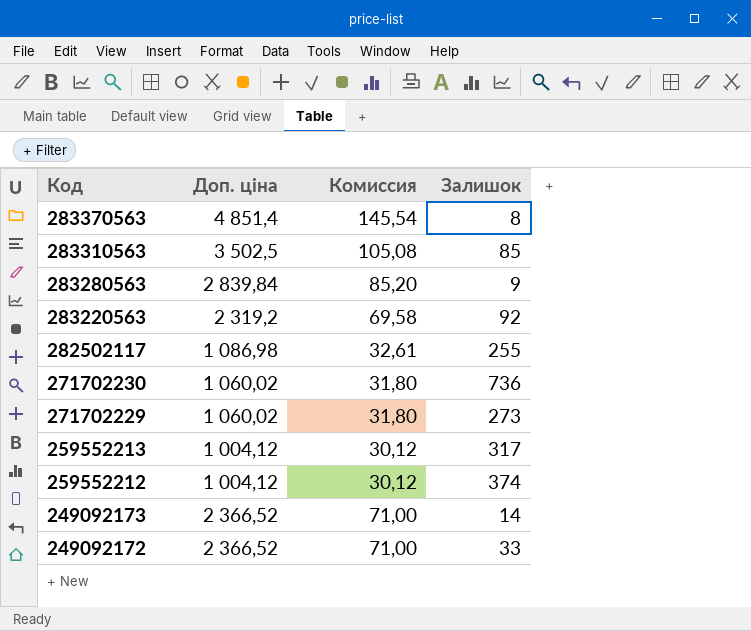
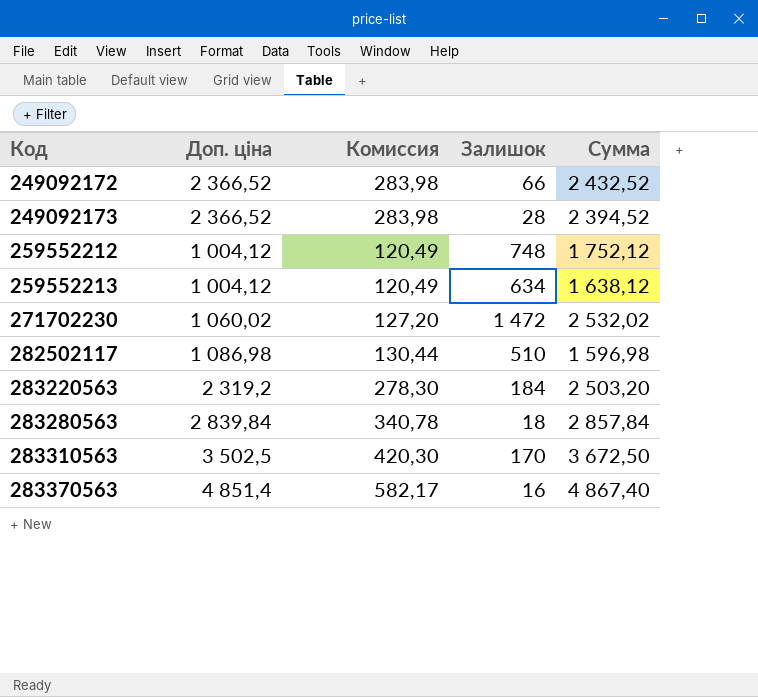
row order: Код descending -> Код ascending
column Комиссия | formula: [Доп. ціна] * 0,03 -> [Доп. ціна] * 0,12
column Сумма | formula: none -> [Доп. ціна] + [Залишок]
row 271702229: 1 060,02 | 31,80 | 273 -> none
249092172 | Залишок: 33 -> 66
249092173 | Залишок: 14 -> 28
259552212 | Залишок: 374 -> 748
259552213 | Залишок: 317 -> 634
271702230 | Залишок: 736 -> 1 472
282502117 | Залишок: 255 -> 510
283220563 | Залишок: 92 -> 184
283280563 | Залишок: 9 -> 18
283310563 | Залишок: 85 -> 170
283370563 | Залишок: 8 -> 16

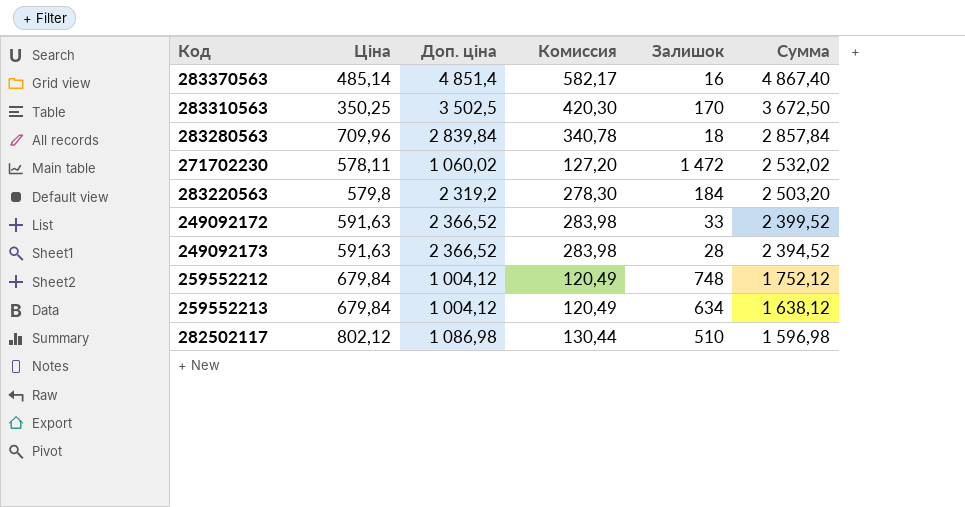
row order: Код ascending -> Сумма descending
column Ціна | position: none -> 2
249092172 | Залишок: 66 -> 33
249092172 | Сумма: 2 432,52 -> 2 399,52

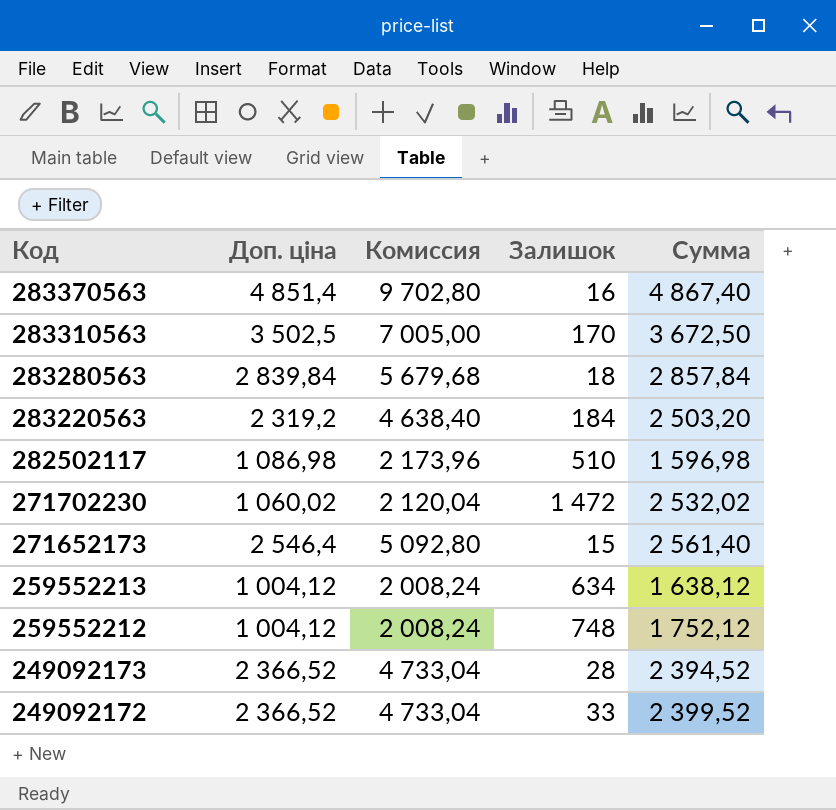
row order: Сумма descending -> Код descending
column Ціна | position: 2 -> none
column Комиссия | formula: [Доп. ціна] * 0,12 -> [Доп. ціна] * 2
row 271652173: none -> 2 546,4 | 5 092,80 | 15 | 2 561,40

